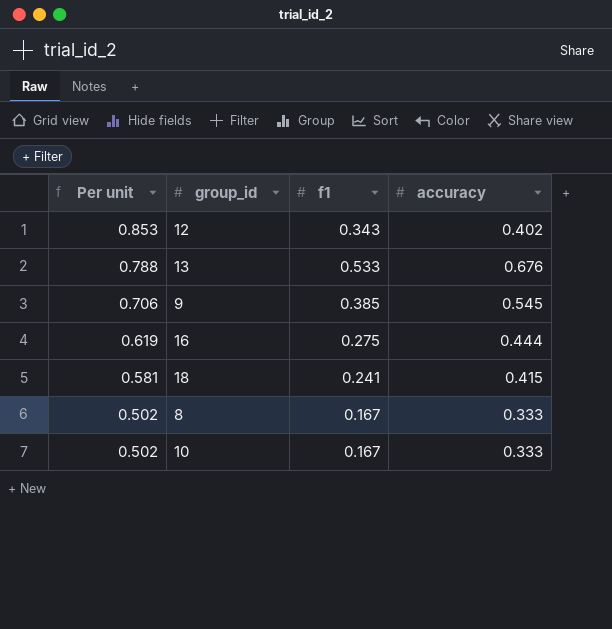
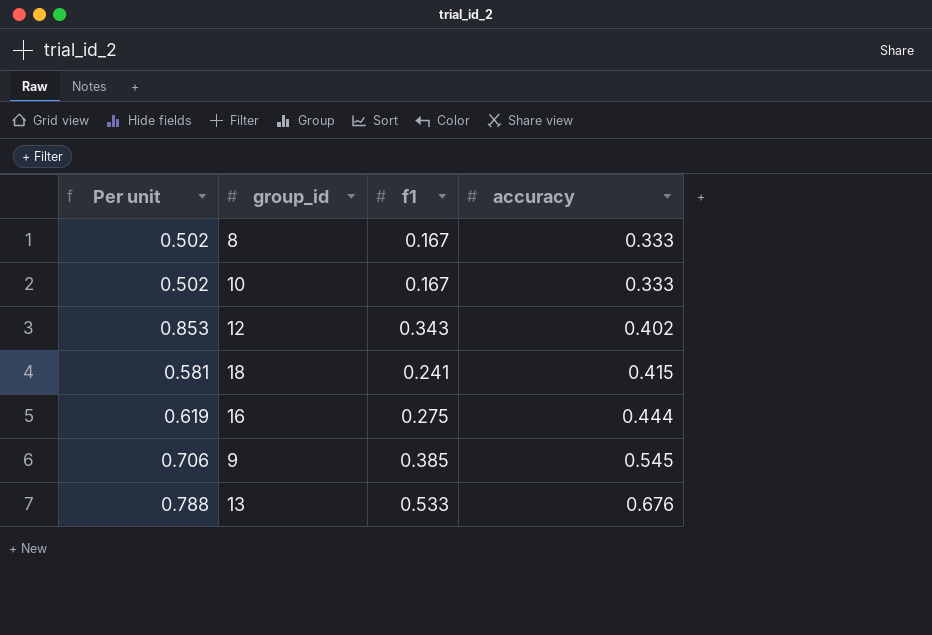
row order: Per unit descending -> accuracy ascending

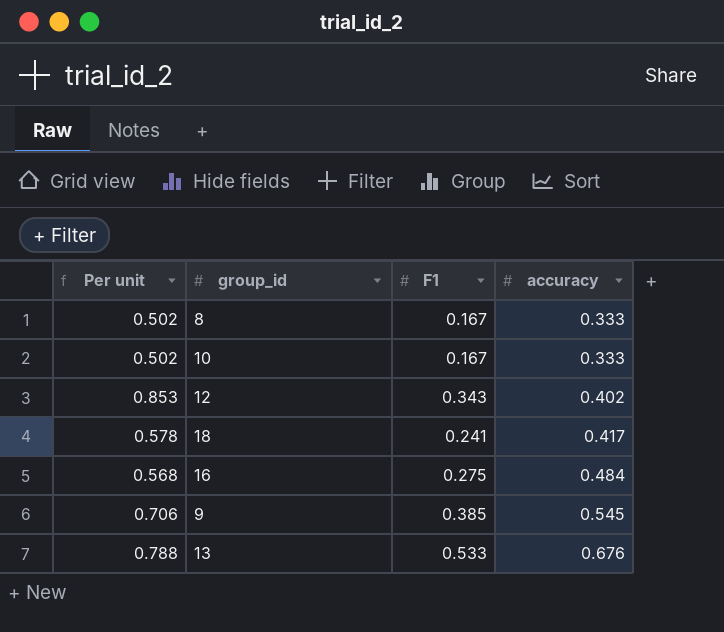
column name: f1 -> F1
18 | Per unit: 0.581 -> 0.578
18 | accuracy: 0.415 -> 0.417
16 | Per unit: 0.619 -> 0.568
16 | accuracy: 0.444 -> 0.484

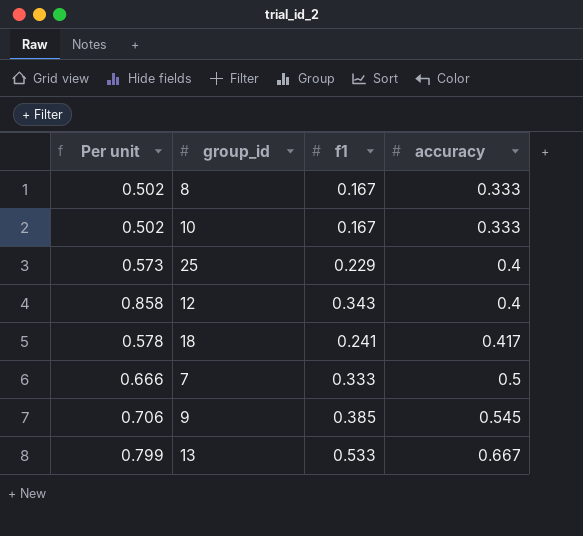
column name: F1 -> f1
row 16: 0.568 | 0.275 | 0.484 -> none
row 25: none -> 0.573 | 0.229 | 0.4
12 | Per unit: 0.853 -> 0.858
12 | accuracy: 0.402 -> 0.4
row 7: none -> 0.666 | 0.333 | 0.5
13 | Per unit: 0.788 -> 0.799
13 | accuracy: 0.676 -> 0.667

